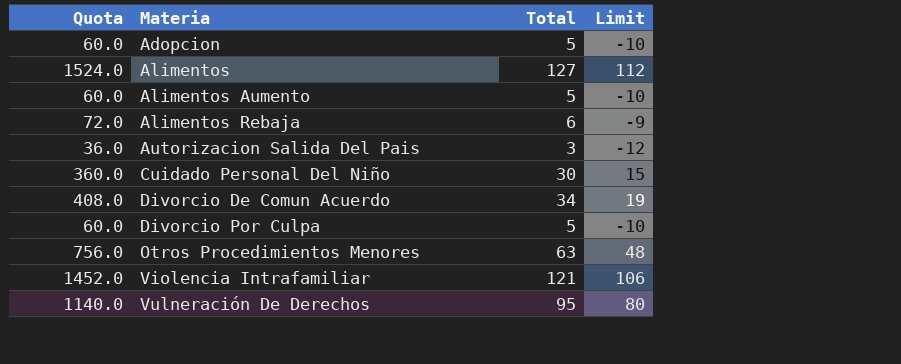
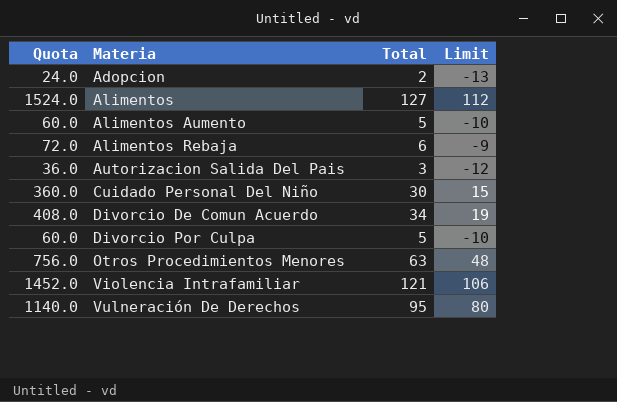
Adopcion | Quota: 60.0 -> 24.0
Adopcion | Total: 5 -> 2
Adopcion | Limit: -10 -> -13

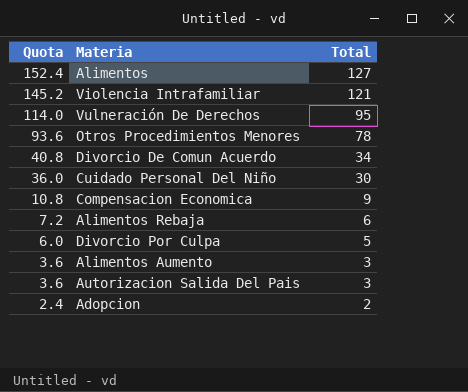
row order: Materia ascending -> Quota descending
column Limit | formula: [Total] - 15 -> none
column Quota | formula: [Total] * 12 -> [Total] * 1.2
Otros Procedimientos Menores | Total: 63 -> 78
row Compensacion Economica: none -> 10.8 | 9
Alimentos Aumento | Total: 5 -> 3

